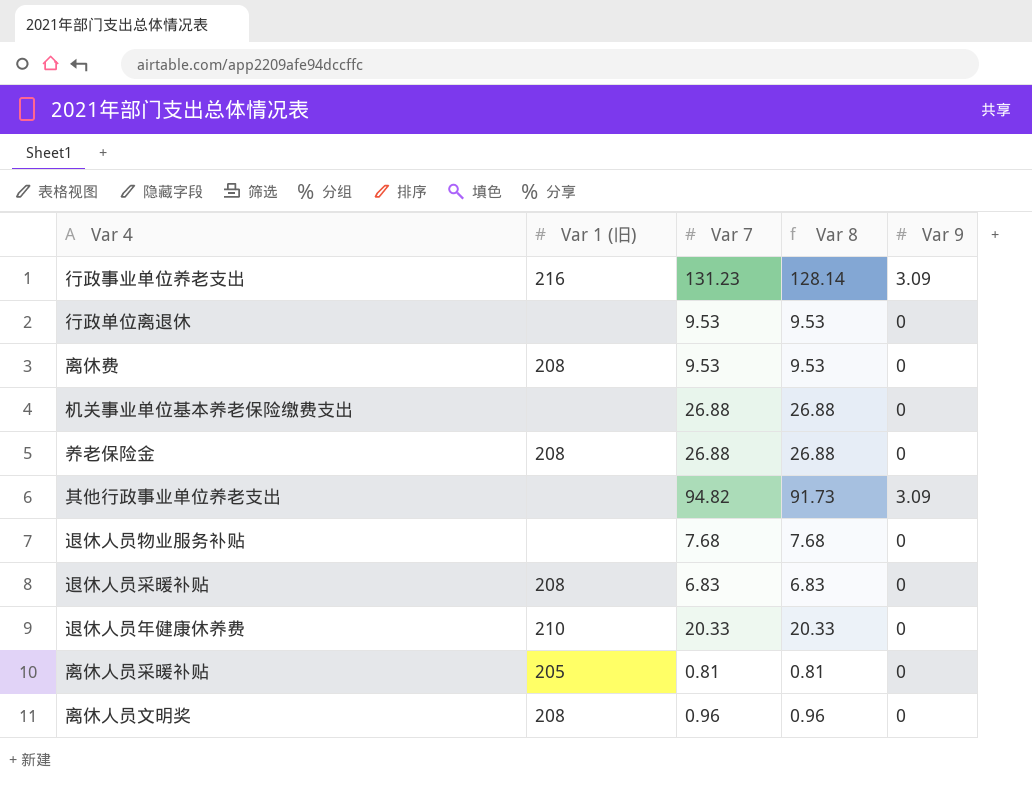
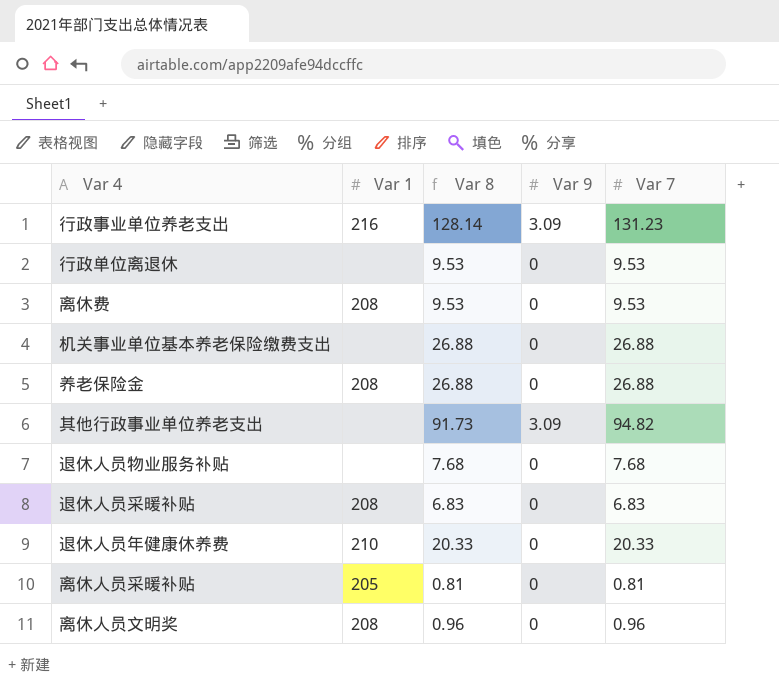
column name: Var 1 (旧) -> Var 1
column Var 7 | position: 3 -> 5

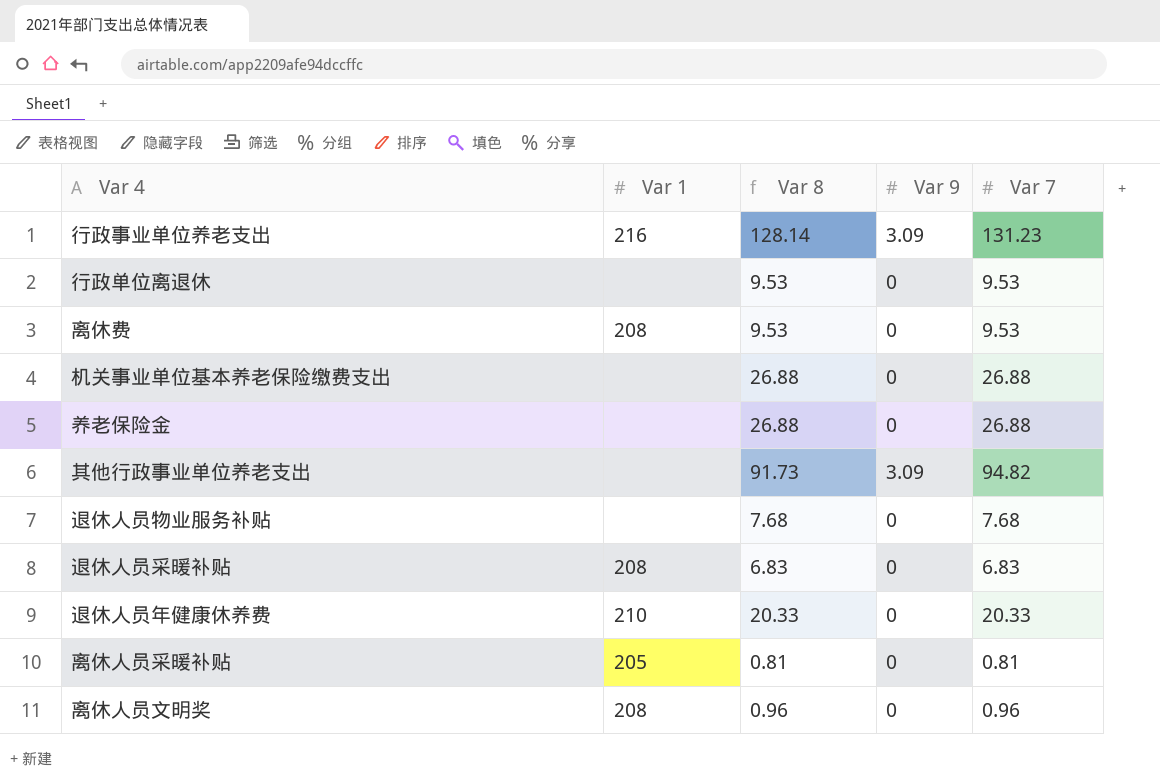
养老保险金 | Var 1: 208 -> none

